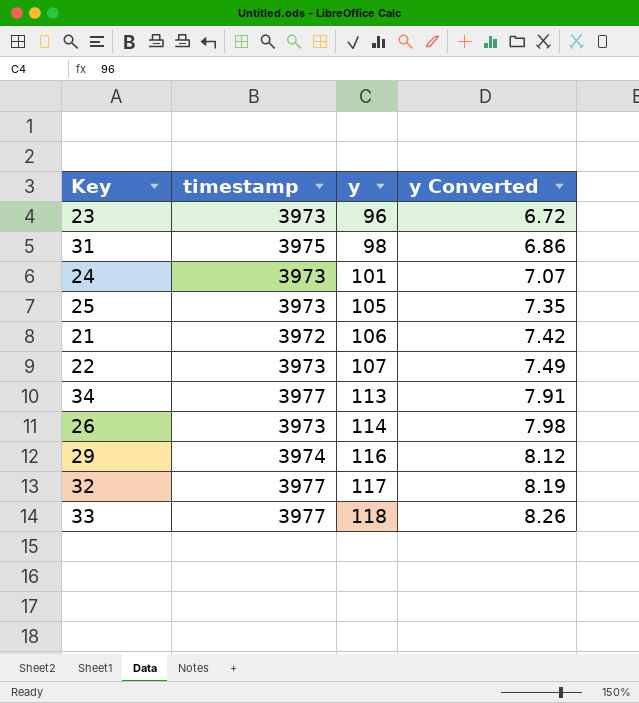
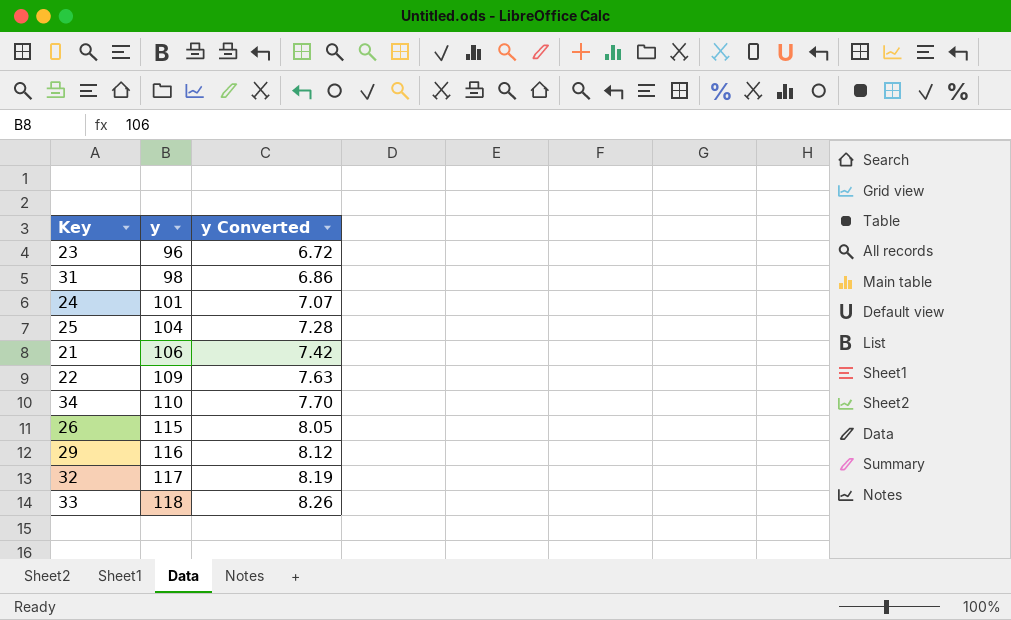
column timestamp | position: 2 -> none
25 | y: 105 -> 104
25 | y Converted: 7.35 -> 7.28
22 | y: 107 -> 109
22 | y Converted: 7.49 -> 7.63
34 | y: 113 -> 110
34 | y Converted: 7.91 -> 7.70
26 | y: 114 -> 115
26 | y Converted: 7.98 -> 8.05

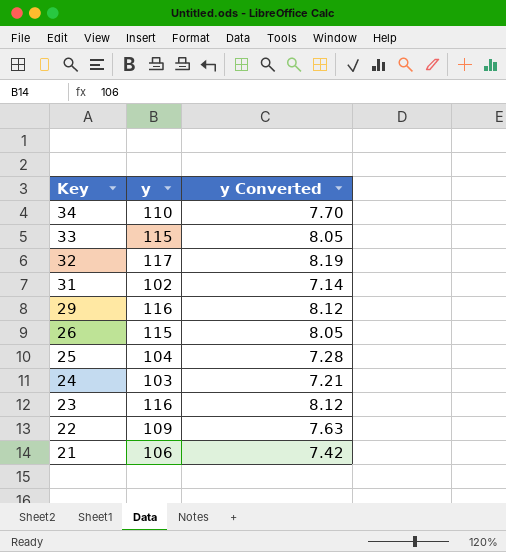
row order: y ascending -> Key descending
33 | y: 118 -> 115
33 | y Converted: 8.26 -> 8.05
31 | y: 98 -> 102
31 | y Converted: 6.86 -> 7.14
24 | y: 101 -> 103
24 | y Converted: 7.07 -> 7.21
23 | y: 96 -> 116
23 | y Converted: 6.72 -> 8.12

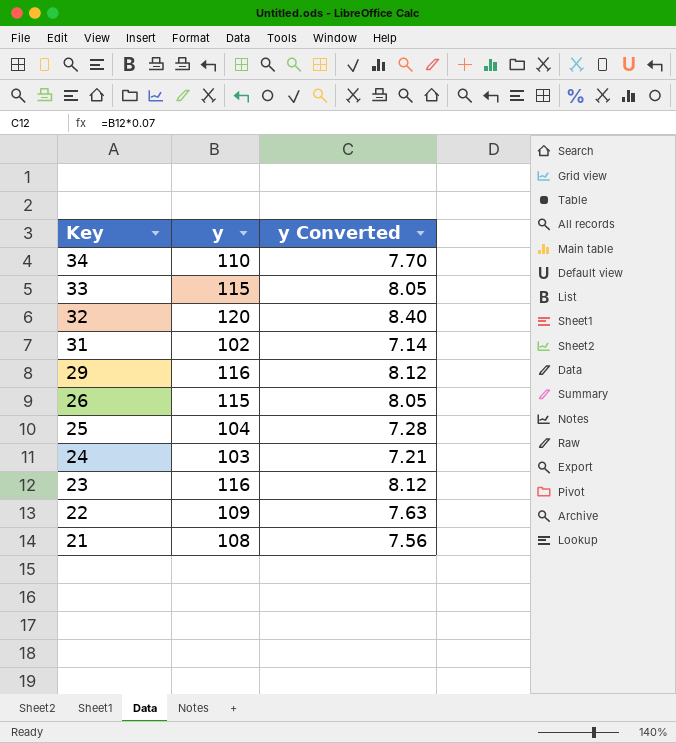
32 | y: 117 -> 120
32 | y Converted: 8.19 -> 8.40
21 | y: 106 -> 108
21 | y Converted: 7.42 -> 7.56

